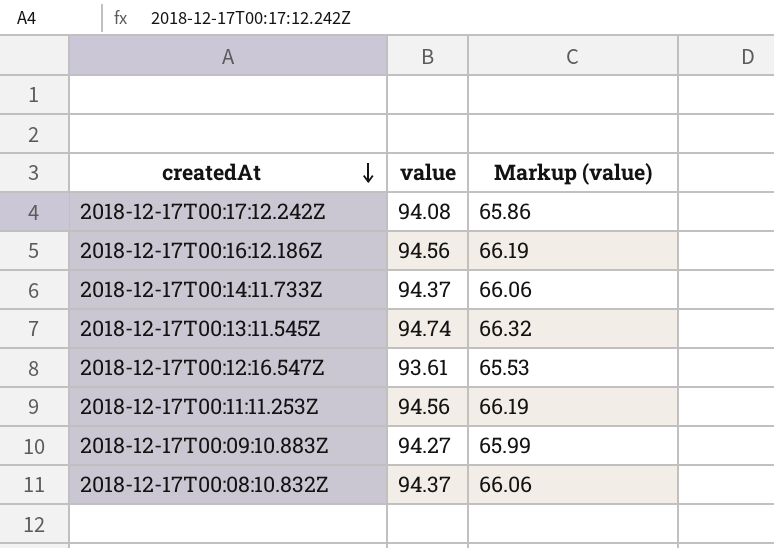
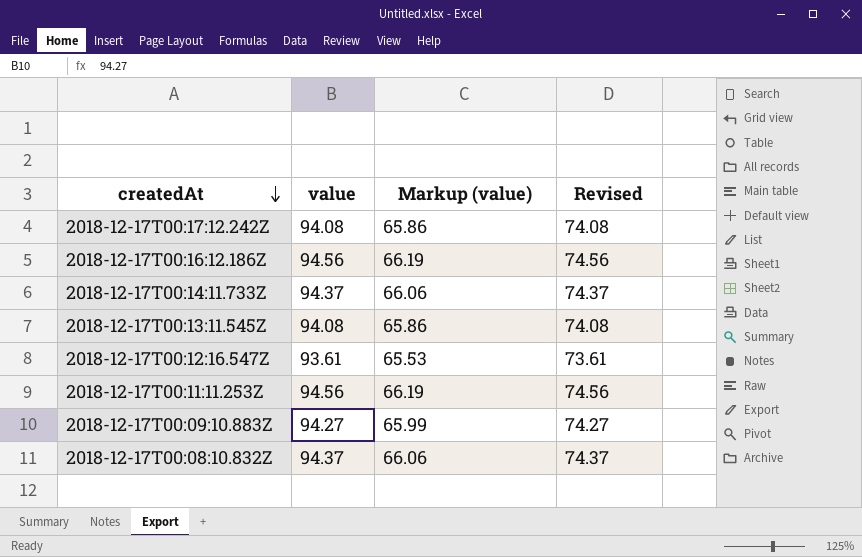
column Revised | formula: none -> [value] - 20
2018-12-17T00:13:11.545Z | value: 94.74 -> 94.08
2018-12-17T00:13:11.545Z | Markup (value): 66.32 -> 65.86

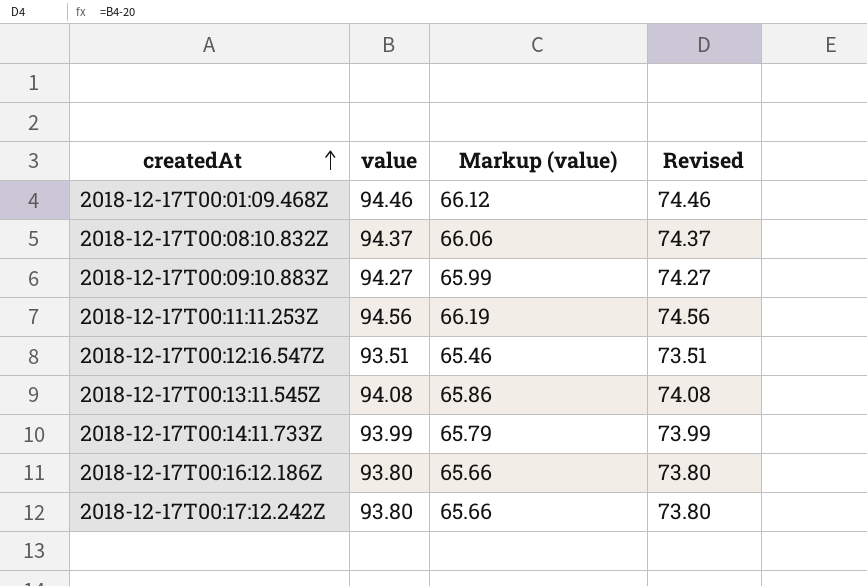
row order: createdAt descending -> createdAt ascending
row 2018-12-17T00:01:09.468Z: none -> 94.46 | 66.12 | 74.46
2018-12-17T00:12:16.547Z | value: 93.61 -> 93.51
2018-12-17T00:12:16.547Z | Markup (value): 65.53 -> 65.46
2018-12-17T00:12:16.547Z | Revised: 73.61 -> 73.51
2018-12-17T00:14:11.733Z | value: 94.37 -> 93.99
2018-12-17T00:14:11.733Z | Markup (value): 66.06 -> 65.79
2018-12-17T00:14:11.733Z | Revised: 74.37 -> 73.99
2018-12-17T00:16:12.186Z | value: 94.56 -> 93.80
2018-12-17T00:16:12.186Z | Markup (value): 66.19 -> 65.66
2018-12-17T00:16:12.186Z | Revised: 74.56 -> 73.80
2018-12-17T00:17:12.242Z | value: 94.08 -> 93.80
2018-12-17T00:17:12.242Z | Markup (value): 65.86 -> 65.66
2018-12-17T00:17:12.242Z | Revised: 74.08 -> 73.80

